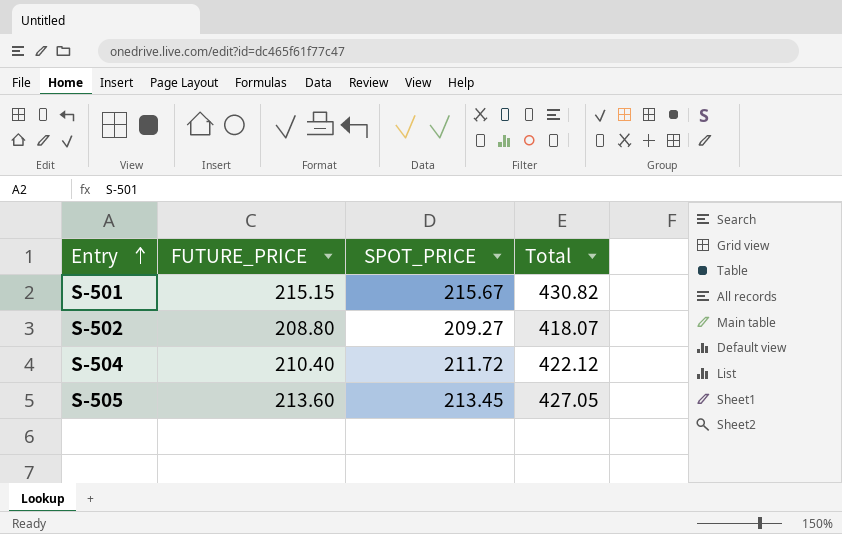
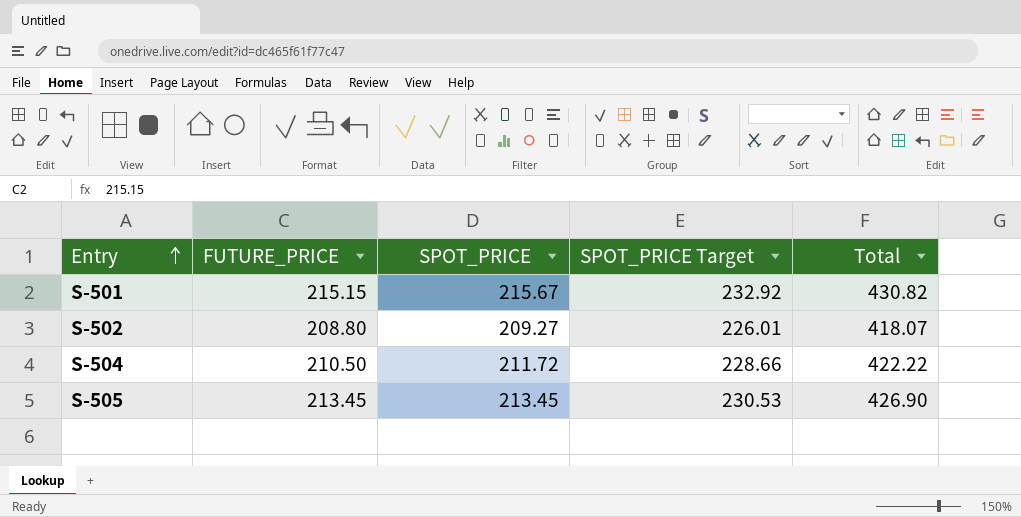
column SPOT_PRICE Target | formula: none -> [SPOT_PRICE] * 1.08
S-504 | FUTURE_PRICE: 210.40 -> 210.50
S-504 | Total: 422.12 -> 422.22
S-505 | FUTURE_PRICE: 213.60 -> 213.45
S-505 | Total: 427.05 -> 426.90

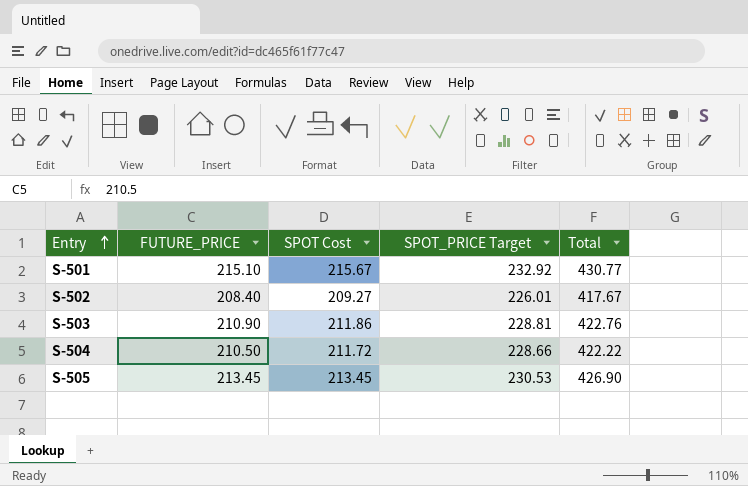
column name: SPOT_PRICE -> SPOT Cost
S-501 | FUTURE_PRICE: 215.15 -> 215.10
S-501 | Total: 430.82 -> 430.77
S-502 | FUTURE_PRICE: 208.80 -> 208.40
S-502 | Total: 418.07 -> 417.67
row S-503: none -> 210.90 | 211.86 | 228.81 | 422.76

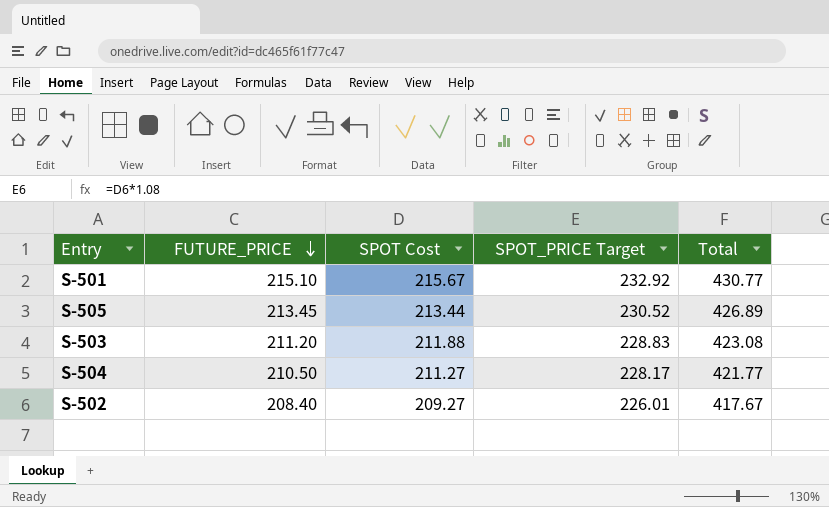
row order: Entry ascending -> FUTURE_PRICE descending
S-505 | SPOT Cost: 213.45 -> 213.44
S-505 | SPOT_PRICE Target: 230.53 -> 230.52
S-505 | Total: 426.90 -> 426.89
S-503 | FUTURE_PRICE: 210.90 -> 211.20
S-503 | SPOT Cost: 211.86 -> 211.88
S-503 | SPOT_PRICE Target: 228.81 -> 228.83
S-503 | Total: 422.76 -> 423.08
S-504 | SPOT Cost: 211.72 -> 211.27
S-504 | SPOT_PRICE Target: 228.66 -> 228.17
S-504 | Total: 422.22 -> 421.77

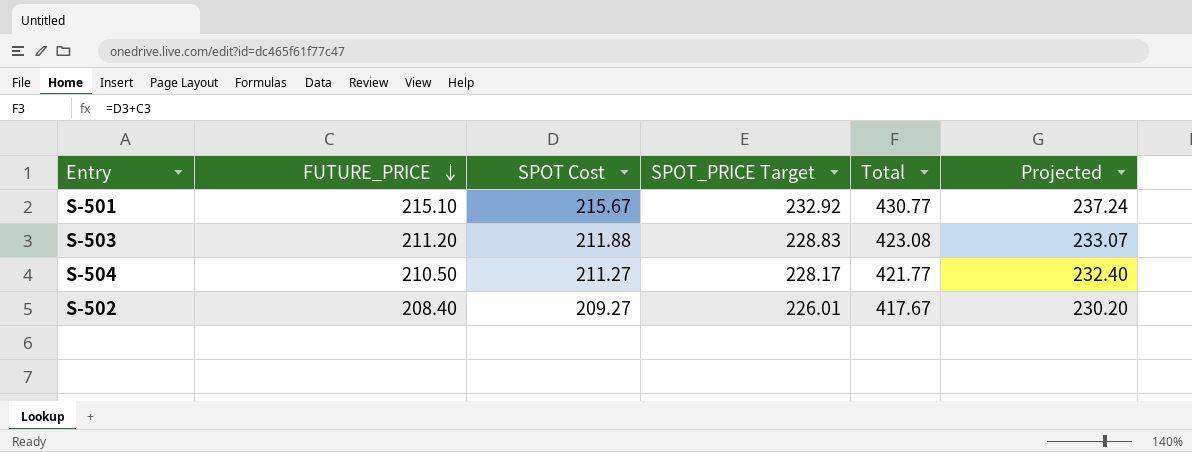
column Projected | formula: none -> [SPOT Cost] * 1.1
row S-505: 213.45 | 213.44 | 230.52 | 426.89 -> none

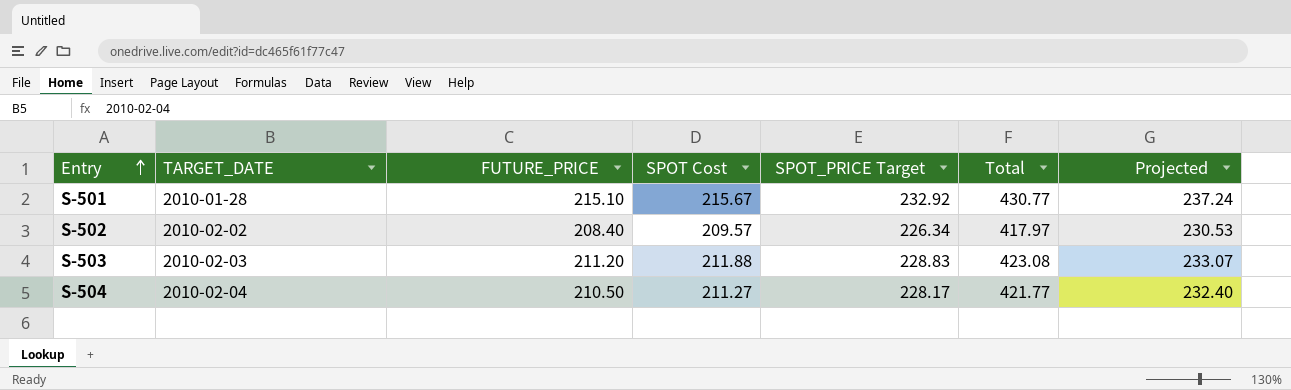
row order: FUTURE_PRICE descending -> Entry ascending
column TARGET_DATE | position: none -> 2
S-502 | SPOT Cost: 209.27 -> 209.57
S-502 | SPOT_PRICE Target: 226.01 -> 226.34
S-502 | Total: 417.67 -> 417.97
S-502 | Projected: 230.20 -> 230.53

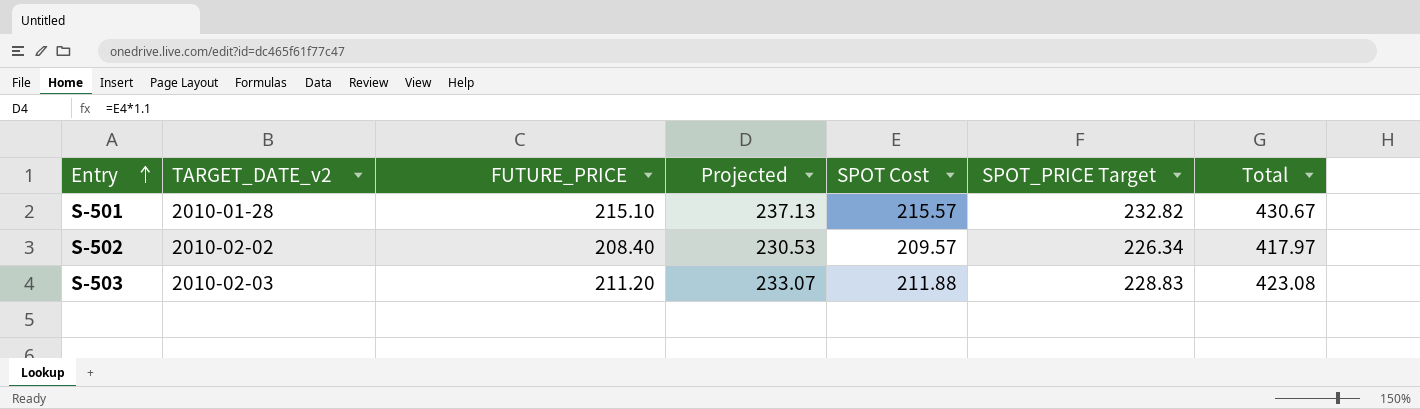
column name: TARGET_DATE -> TARGET_DATE_v2
column Projected | position: 7 -> 4
row S-504: 2010-02-04 | 210.50 | 211.27 | 228.17 | 421.77 | 232.40 -> none
S-501 | Projected: 237.24 -> 237.13
S-501 | SPOT Cost: 215.67 -> 215.57
S-501 | SPOT_PRICE Target: 232.92 -> 232.82
S-501 | Total: 430.77 -> 430.67

